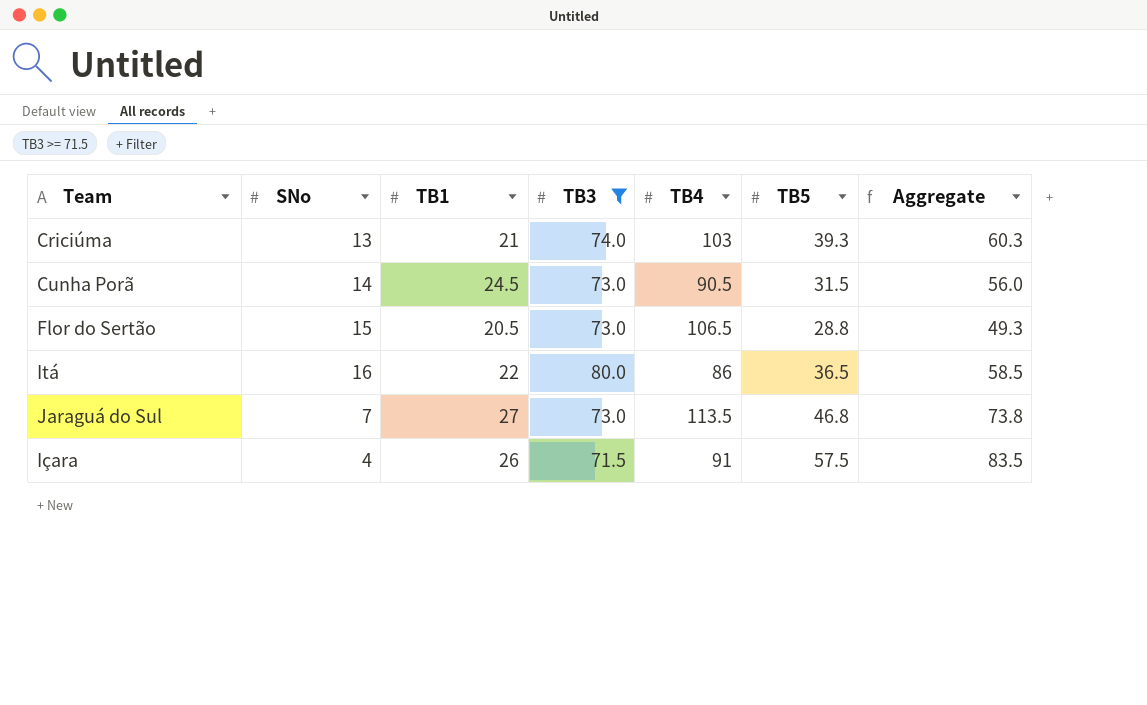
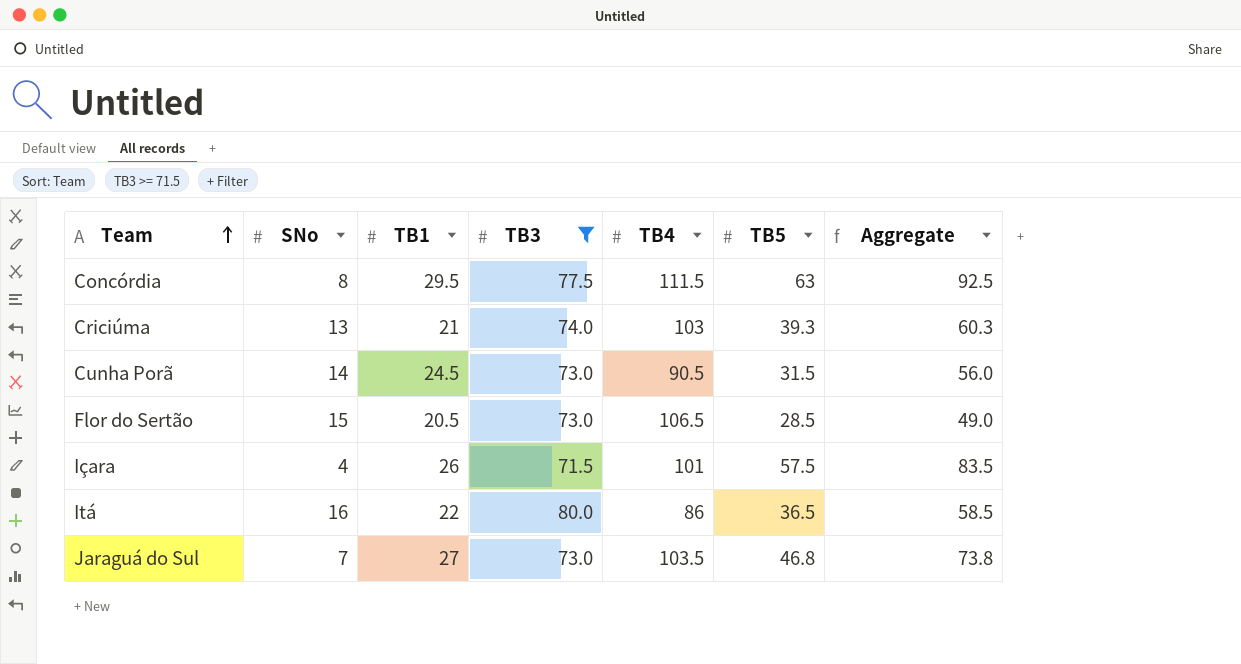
row order: none -> Team ascending
row Concórdia: none -> 8 | 29.5 | 77.5 | 111.5 | 63 | 92.5
Flor do Sertão | TB5: 28.8 -> 28.5
Flor do Sertão | Aggregate: 49.3 -> 49.0
Içara | TB4: 91 -> 101
Jaraguá do Sul | TB4: 113.5 -> 103.5

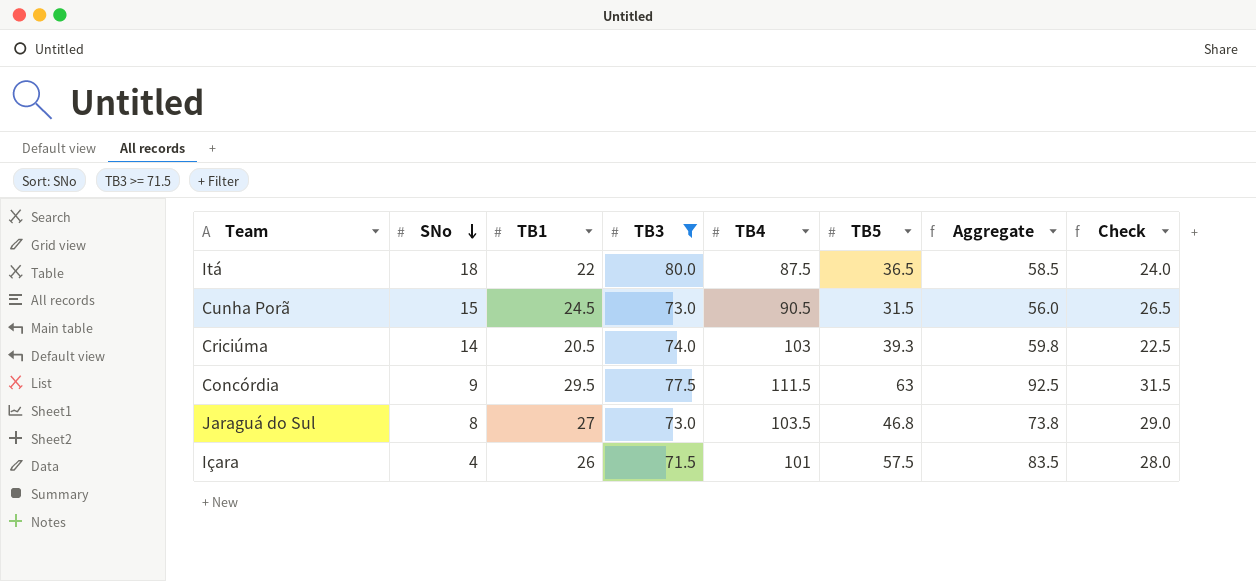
row order: Team ascending -> SNo descending
column Check | formula: none -> [TB1] + 2
row Flor do Sertão: 15 | 20.5 | 73.0 | 106.5 | 28.5 | 49.0 -> none
Itá | SNo: 16 -> 18
Itá | TB4: 86 -> 87.5
Cunha Porã | SNo: 14 -> 15
Criciúma | SNo: 13 -> 14
Criciúma | TB1: 21 -> 20.5
Criciúma | Aggregate: 60.3 -> 59.8
Concórdia | SNo: 8 -> 9
Jaraguá do Sul | SNo: 7 -> 8

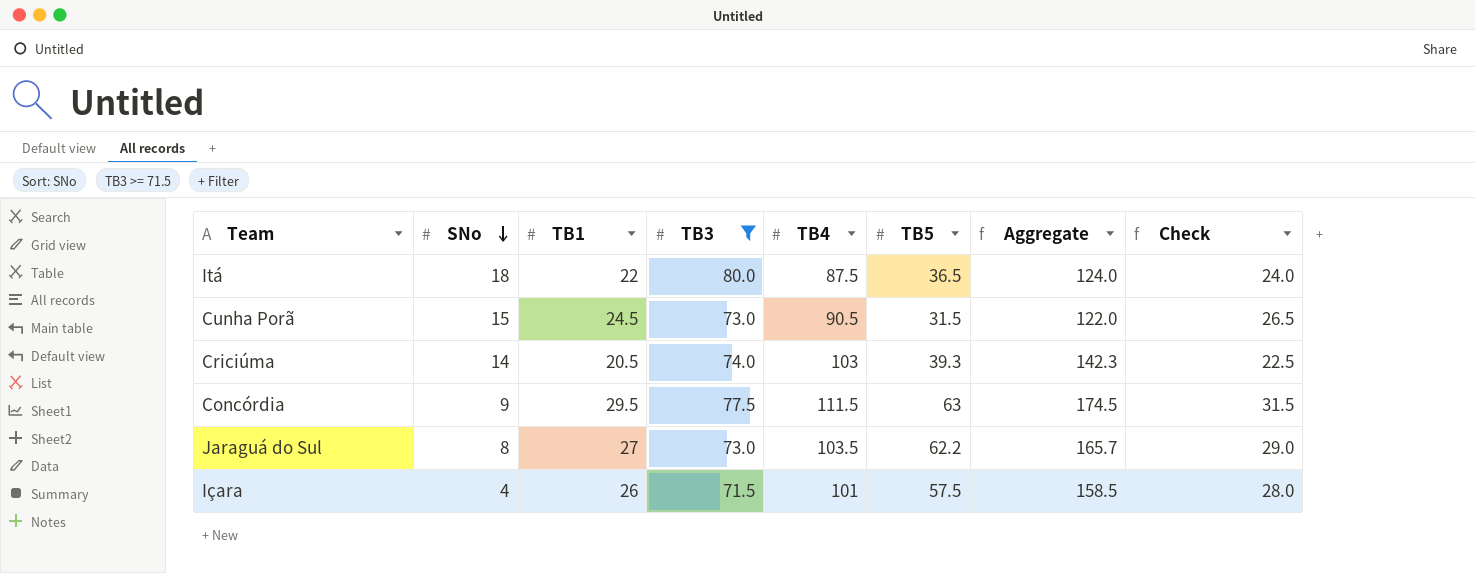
column Aggregate | formula: [TB1] + [TB5] -> [TB4] + [TB5]
Jaraguá do Sul | TB5: 46.8 -> 62.2

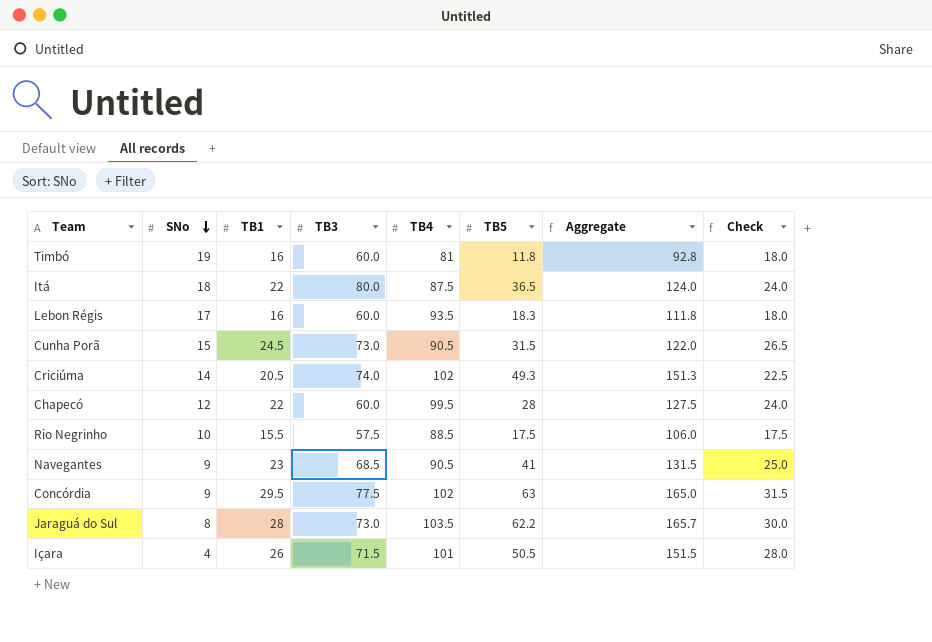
filter: TB3 >= 71.5 -> none
Criciúma | TB4: 103 -> 102
Criciúma | TB5: 39.3 -> 49.3
Criciúma | Aggregate: 142.3 -> 151.3
Concórdia | TB4: 111.5 -> 102
Concórdia | Aggregate: 174.5 -> 165.0
Jaraguá do Sul | TB1: 27 -> 28
Jaraguá do Sul | Check: 29.0 -> 30.0
Içara | TB5: 57.5 -> 50.5
Içara | Aggregate: 158.5 -> 151.5

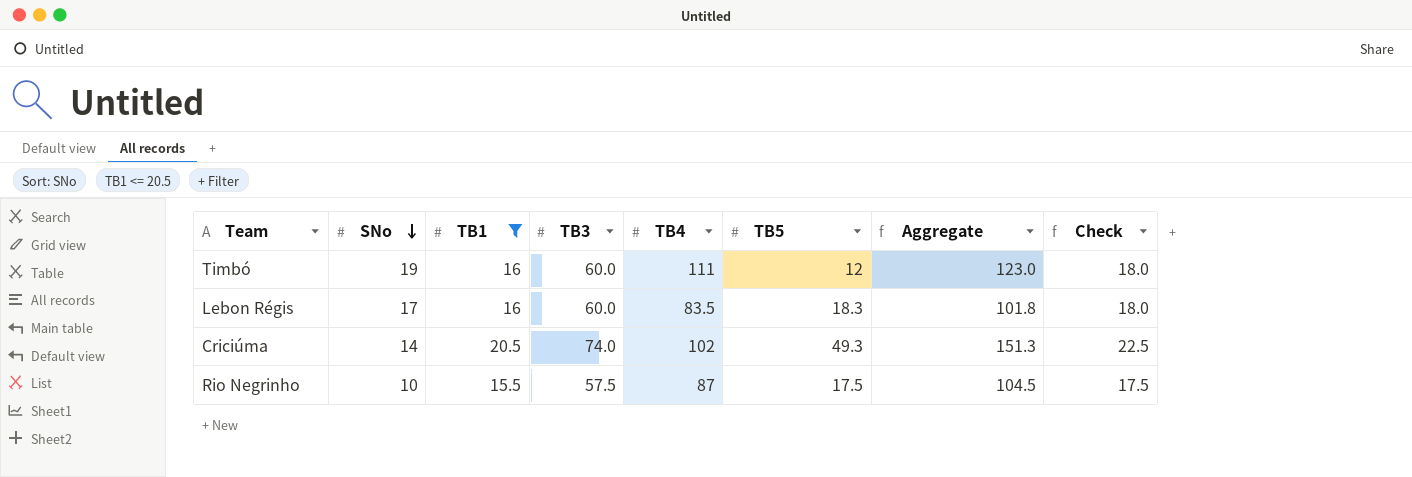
filter: none -> TB1 <= 20.5
Timbó | TB4: 81 -> 111
Timbó | TB5: 11.8 -> 12
Timbó | Aggregate: 92.8 -> 123.0
Lebon Régis | TB4: 93.5 -> 83.5
Lebon Régis | Aggregate: 111.8 -> 101.8
Rio Negrinho | TB4: 88.5 -> 87
Rio Negrinho | Aggregate: 106.0 -> 104.5

